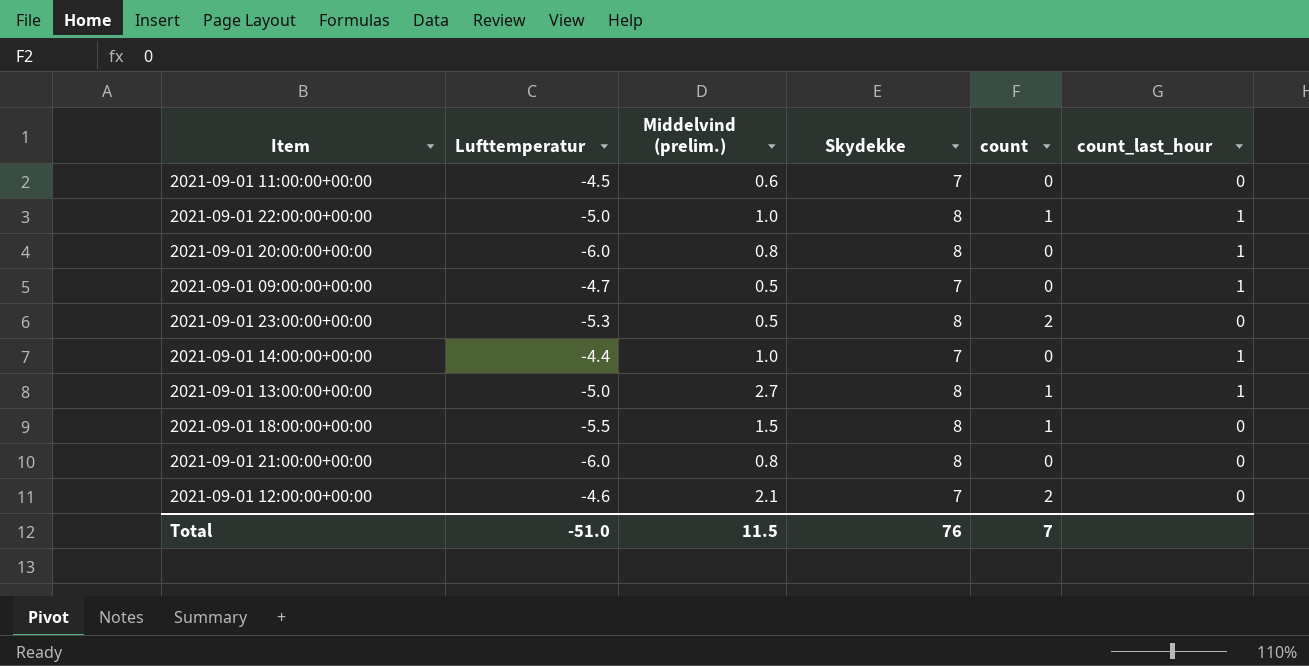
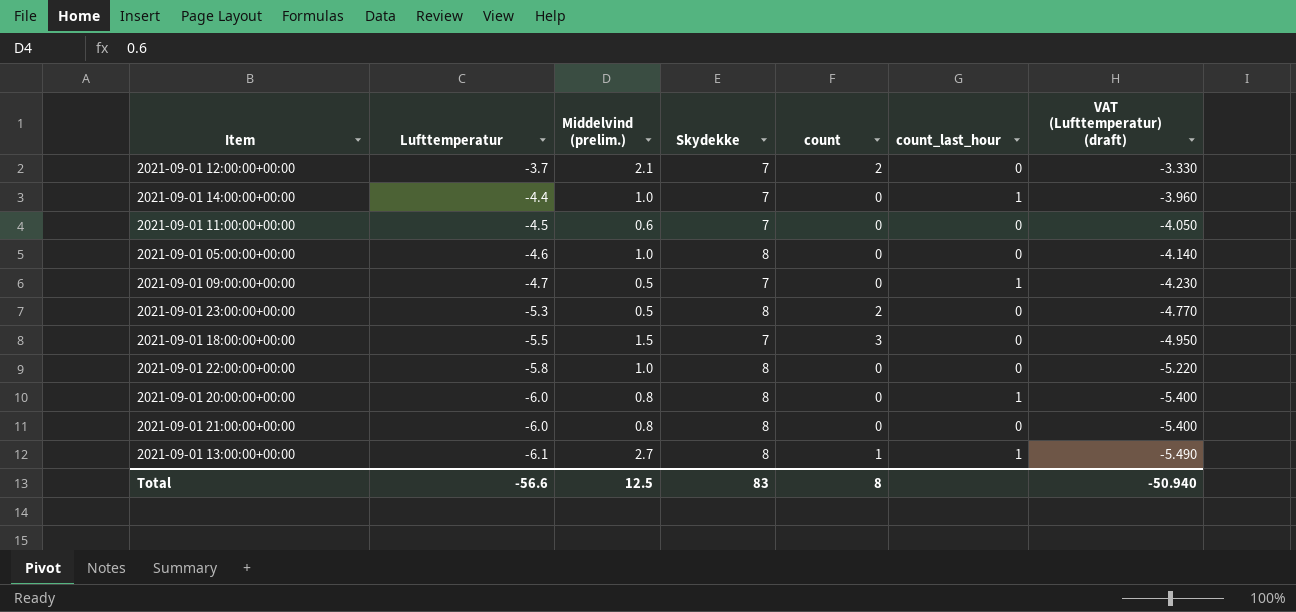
row order: none -> Lufttemperatur descending
column VAT (Lufttemperatur) (draft) | formula: none -> [Lufttemperatur] * 0.9
2021-09-01 12:00:00+00:00 | Lufttemperatur: -4.6 -> -3.7
row 2021-09-01 05:00:00+00:00: none -> -4.6 | 1.0 | 8 | 0 | 0 | -4.140
2021-09-01 18:00:00+00:00 | Skydekke: 8 -> 7
2021-09-01 18:00:00+00:00 | count: 1 -> 3
2021-09-01 22:00:00+00:00 | Lufttemperatur: -5.0 -> -5.8
2021-09-01 22:00:00+00:00 | count: 1 -> 0
2021-09-01 22:00:00+00:00 | count_last_hour: 1 -> 0
2021-09-01 13:00:00+00:00 | Lufttemperatur: -5.0 -> -6.1
Total | Lufttemperatur: -51.0 -> -56.6
Total | Middelvind (prelim.): 11.5 -> 12.5
Total | Skydekke: 76 -> 83
Total | count: 7 -> 8

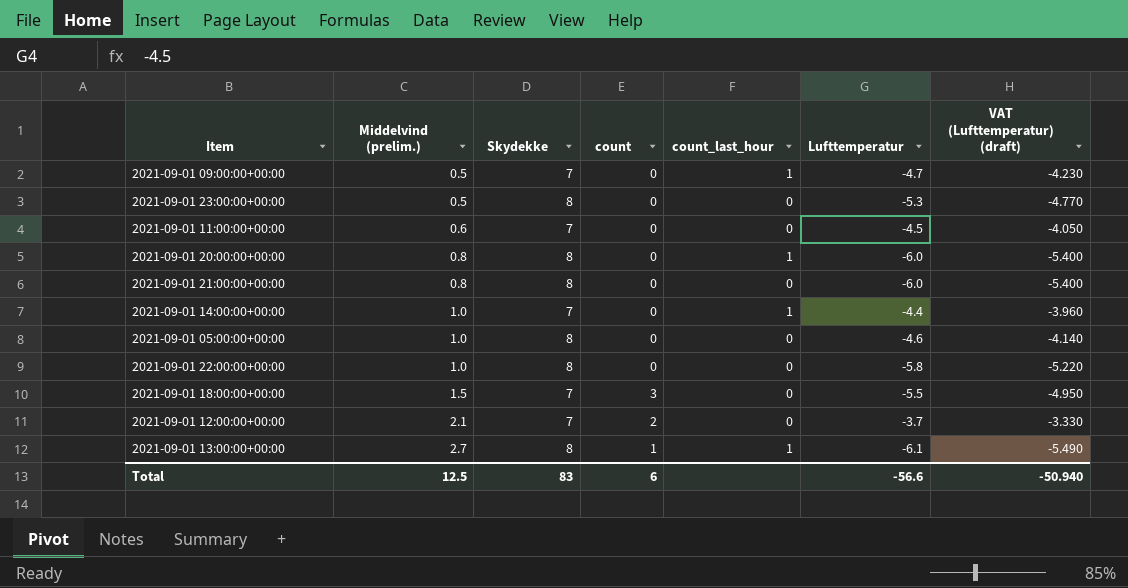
row order: Lufttemperatur descending -> Middelvind (prelim.) ascending
column Lufttemperatur | position: 2 -> 6
2021-09-01 23:00:00+00:00 | count: 2 -> 0
Total | count: 8 -> 6

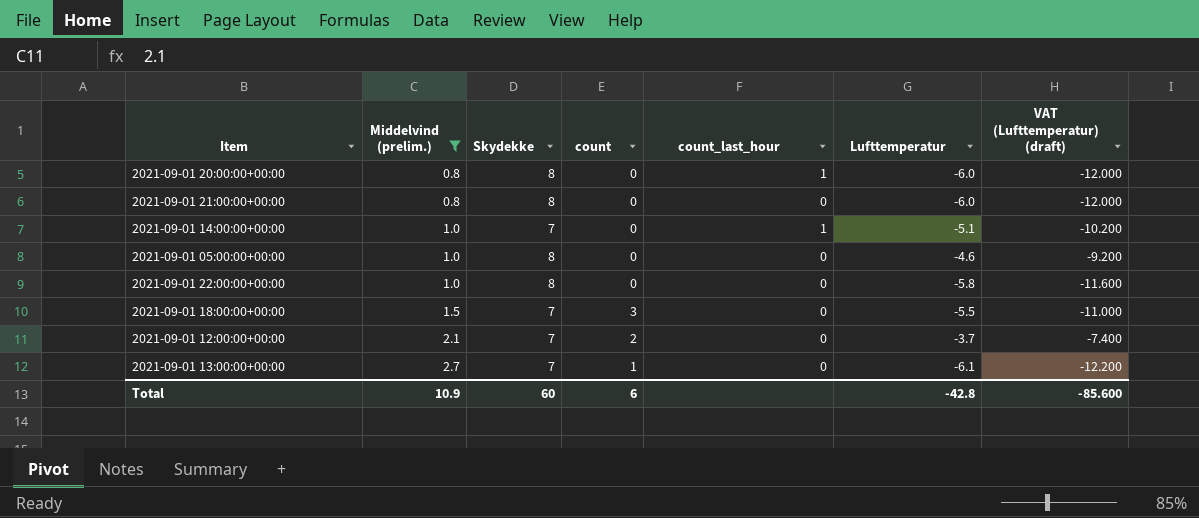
filter: none -> Middelvind (prelim.) >= 0.8
column VAT (Lufttemperatur) (draft) | formula: [Lufttemperatur] * 0.9 -> [Lufttemperatur] * 2
2021-09-01 14:00:00+00:00 | Lufttemperatur: -4.4 -> -5.1
2021-09-01 13:00:00+00:00 | Skydekke: 8 -> 7
2021-09-01 13:00:00+00:00 | count_last_hour: 1 -> 0
Total | Middelvind (prelim.): 12.5 -> 10.9
Total | Skydekke: 83 -> 60
Total | Lufttemperatur: -56.6 -> -42.8
Total | VAT (Lufttemperatur) (draft): -50.940 -> -85.600

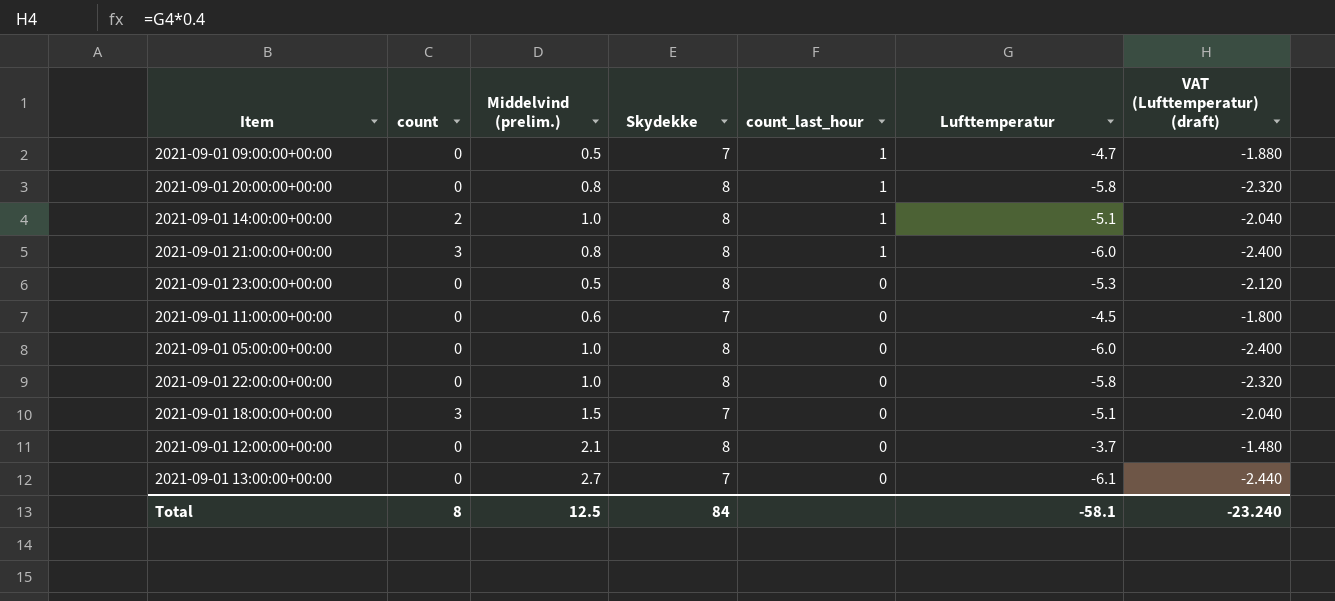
filter: Middelvind (prelim.) >= 0.8 -> none
row order: Middelvind (prelim.) ascending -> count_last_hour descending
column count | position: 4 -> 2
column VAT (Lufttemperatur) (draft) | formula: [Lufttemperatur] * 2 -> [Lufttemperatur] * 0.4
2021-09-01 20:00:00+00:00 | Lufttemperatur: -6.0 -> -5.8
2021-09-01 14:00:00+00:00 | count: 0 -> 2
2021-09-01 14:00:00+00:00 | Skydekke: 7 -> 8
2021-09-01 21:00:00+00:00 | count: 0 -> 3
2021-09-01 21:00:00+00:00 | count_last_hour: 0 -> 1
2021-09-01 05:00:00+00:00 | Lufttemperatur: -4.6 -> -6.0
2021-09-01 18:00:00+00:00 | Lufttemperatur: -5.5 -> -5.1
2021-09-01 12:00:00+00:00 | count: 2 -> 0
2021-09-01 12:00:00+00:00 | Skydekke: 7 -> 8
2021-09-01 13:00:00+00:00 | count: 1 -> 0
Total | count: 6 -> 8
Total | Middelvind (prelim.): 10.9 -> 12.5
Total | Skydekke: 60 -> 84
Total | Lufttemperatur: -42.8 -> -58.1
Total | VAT (Lufttemperatur) (draft): -85.600 -> -23.240

